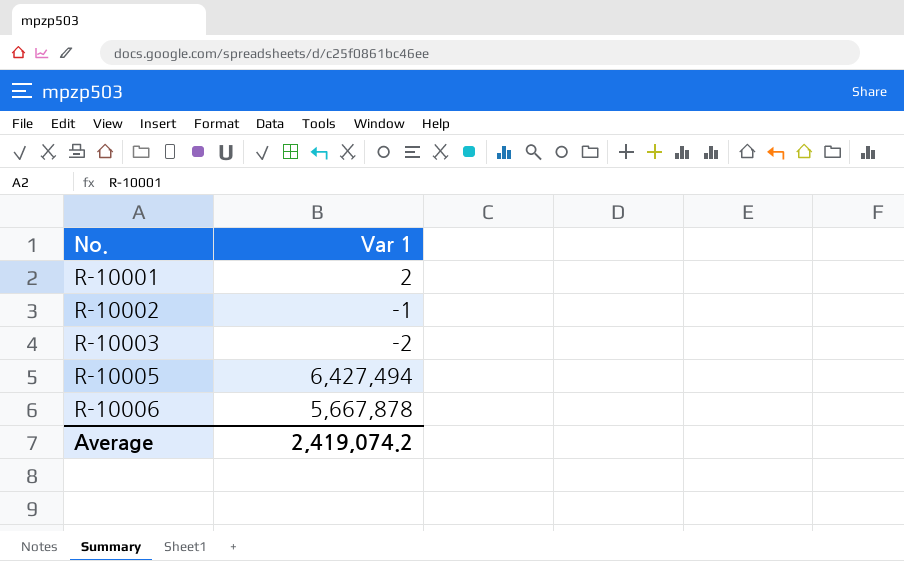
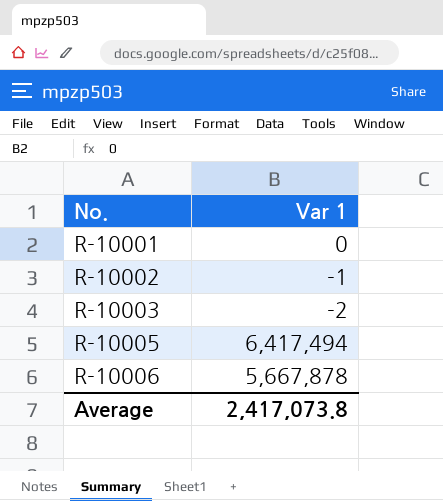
R-10001 | Var 1: 2 -> 0
R-10005 | Var 1: 6,427,494 -> 6,417,494
Average | Var 1: 2,419,074.2 -> 2,417,073.8

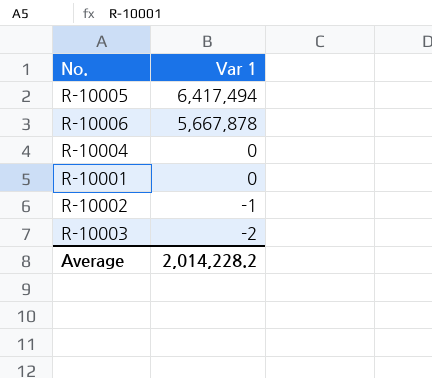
row order: No. ascending -> Var 1 descending
row R-10004: none -> 0
Average | Var 1: 2,417,073.8 -> 2,014,228.2

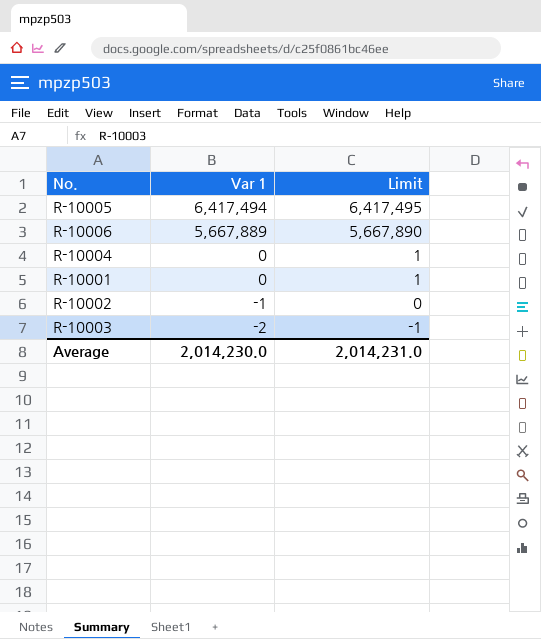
column Limit | formula: none -> [Var 1] + 1
R-10006 | Var 1: 5,667,878 -> 5,667,889
Average | Var 1: 2,014,228.2 -> 2,014,230.0

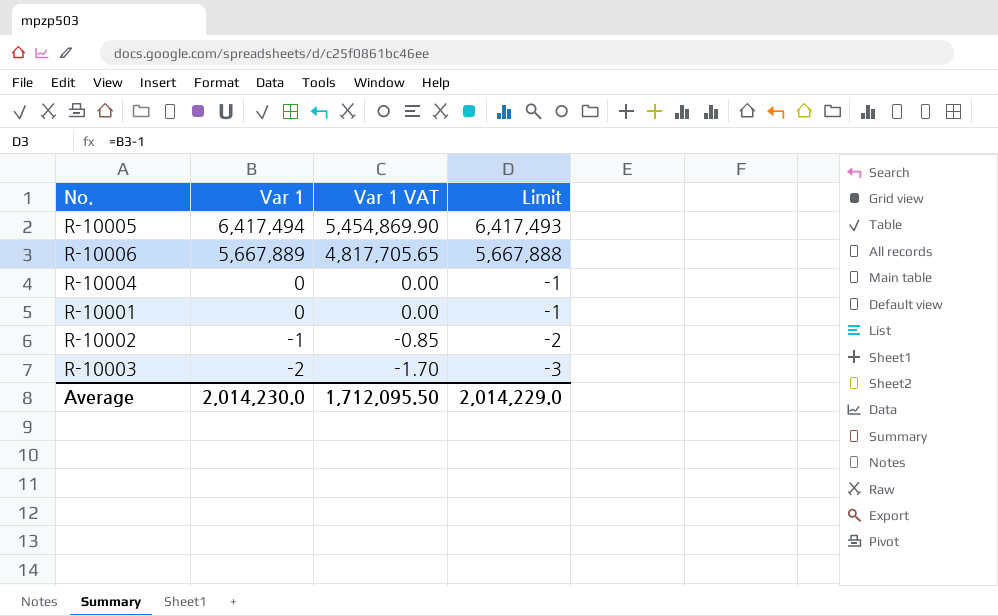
column Var 1 VAT | formula: none -> [Var 1] * 0.85
column Limit | formula: [Var 1] + 1 -> [Var 1] - 1
Average | Limit: 2,014,231.0 -> 2,014,229.0

